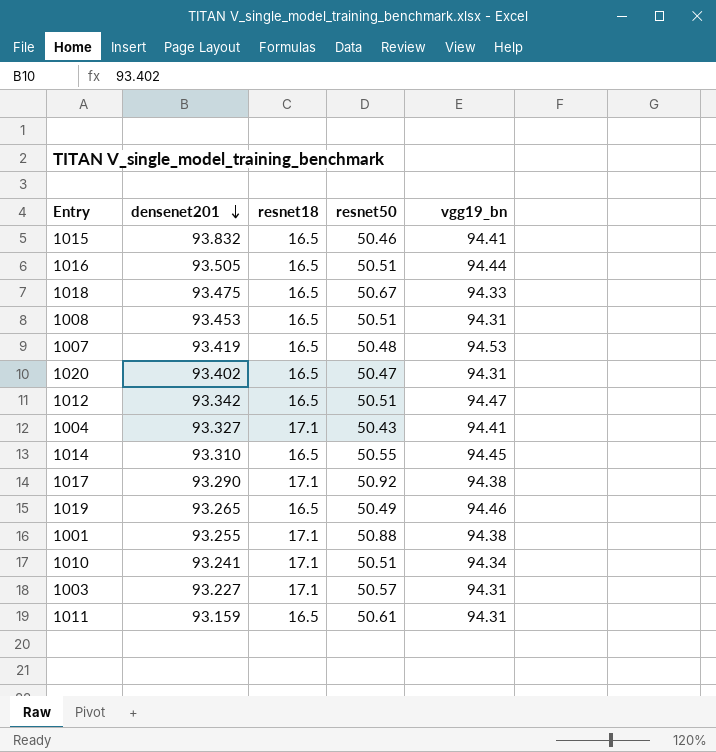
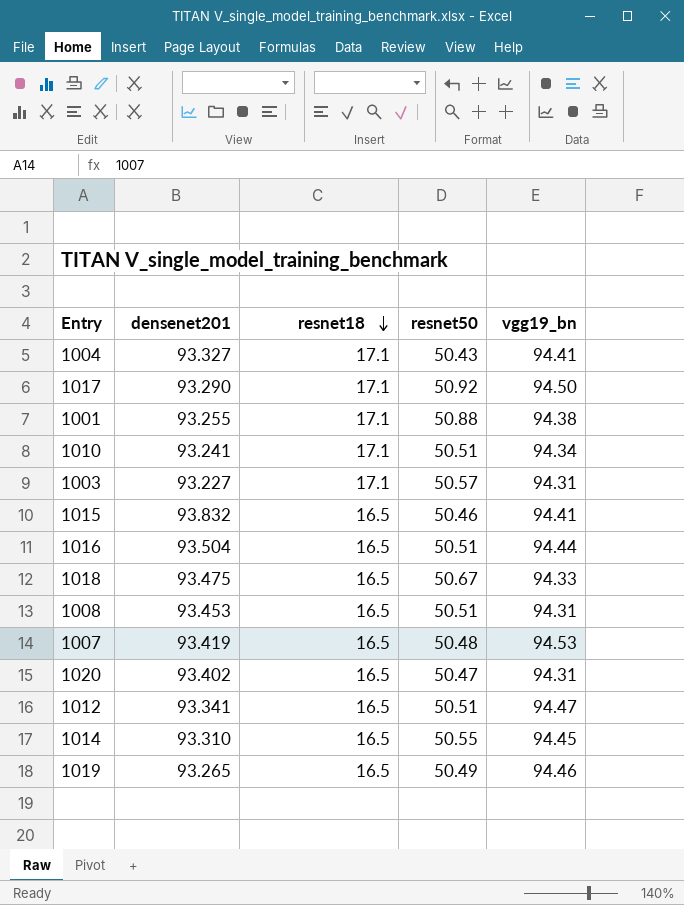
row order: densenet201 descending -> resnet18 descending
row 1011: 93.159 | 16.5 | 50.61 | 94.31 -> none
1017 | vgg19_bn: 94.38 -> 94.50
1016 | densenet201: 93.505 -> 93.504
1012 | densenet201: 93.342 -> 93.341

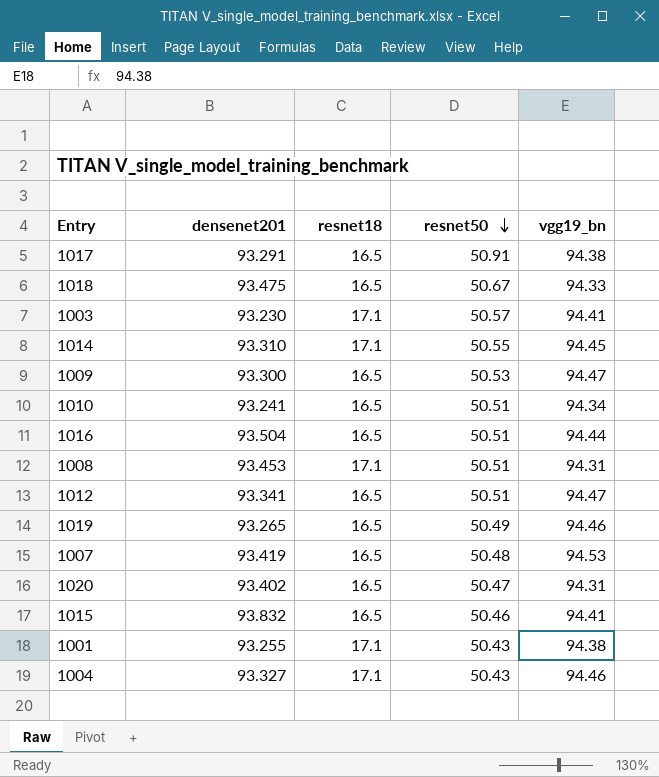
row order: resnet18 descending -> resnet50 descending
1017 | densenet201: 93.290 -> 93.291
1017 | resnet18: 17.1 -> 16.5
1017 | resnet50: 50.92 -> 50.91
1017 | vgg19_bn: 94.50 -> 94.38
1003 | densenet201: 93.227 -> 93.230
1003 | vgg19_bn: 94.31 -> 94.41
1014 | resnet18: 16.5 -> 17.1
row 1009: none -> 93.300 | 16.5 | 50.53 | 94.47
1010 | resnet18: 17.1 -> 16.5
1008 | resnet18: 16.5 -> 17.1
1001 | resnet50: 50.88 -> 50.43
1004 | vgg19_bn: 94.41 -> 94.46

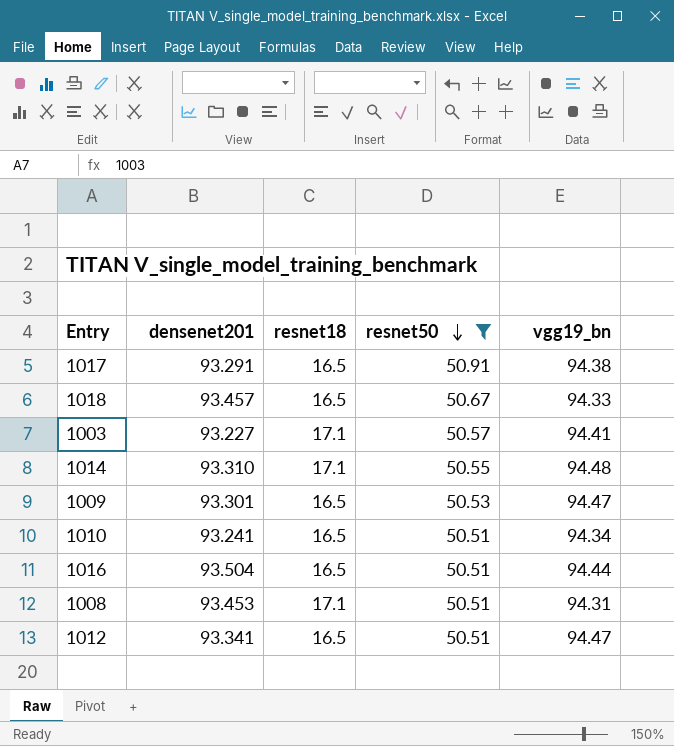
filter: none -> resnet50 >= 50.51
1018 | densenet201: 93.475 -> 93.457
1003 | densenet201: 93.230 -> 93.227
1014 | vgg19_bn: 94.45 -> 94.48
1009 | densenet201: 93.300 -> 93.301

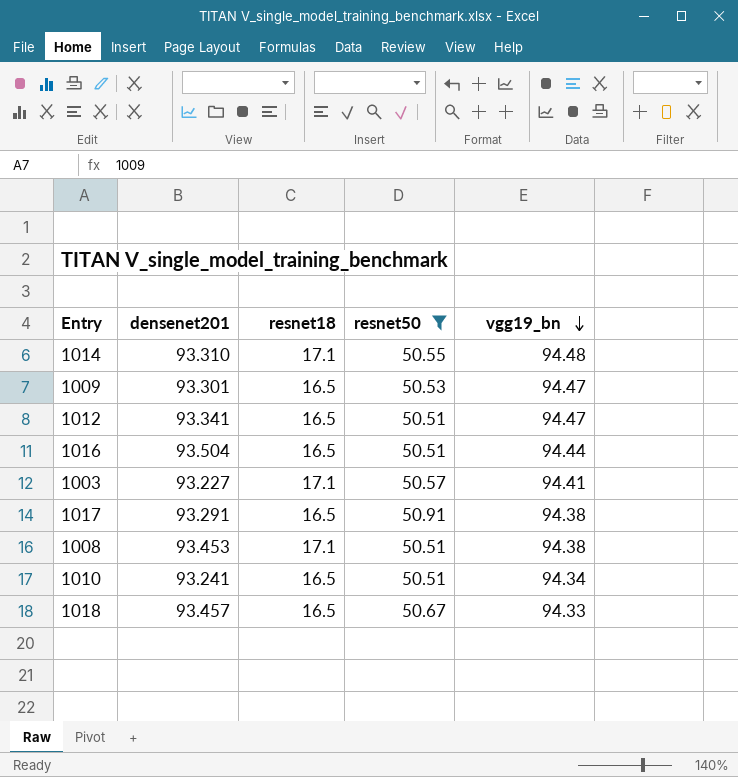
row order: resnet50 descending -> vgg19_bn descending
1008 | vgg19_bn: 94.31 -> 94.38

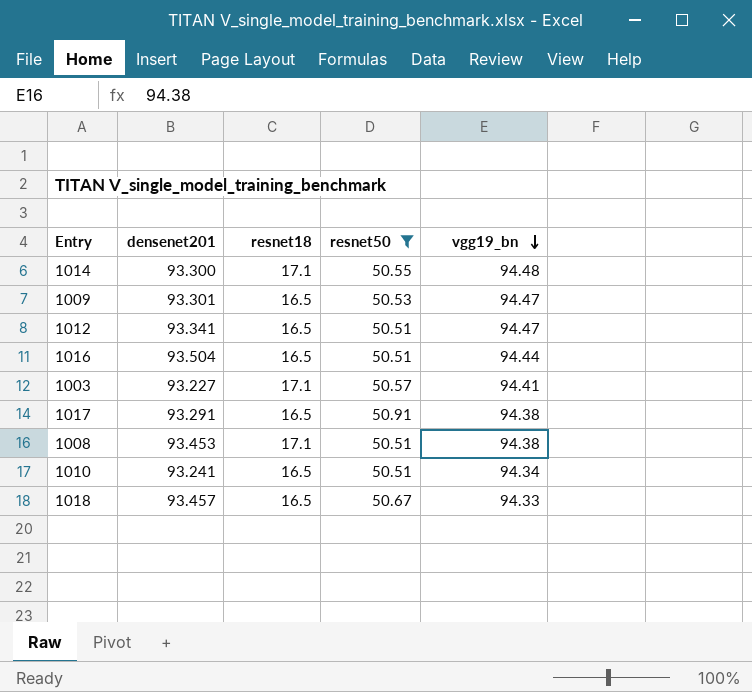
1014 | densenet201: 93.310 -> 93.300

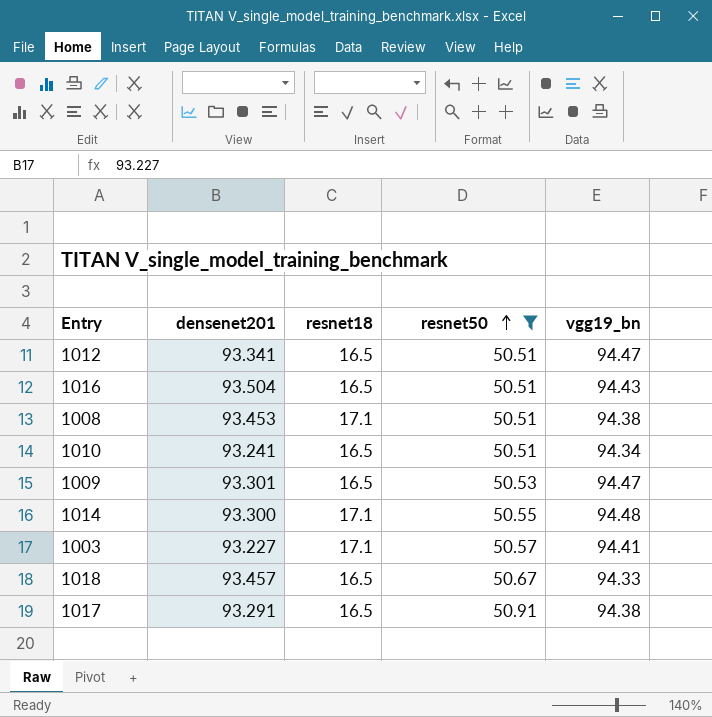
row order: vgg19_bn descending -> resnet50 ascending
1016 | vgg19_bn: 94.44 -> 94.43

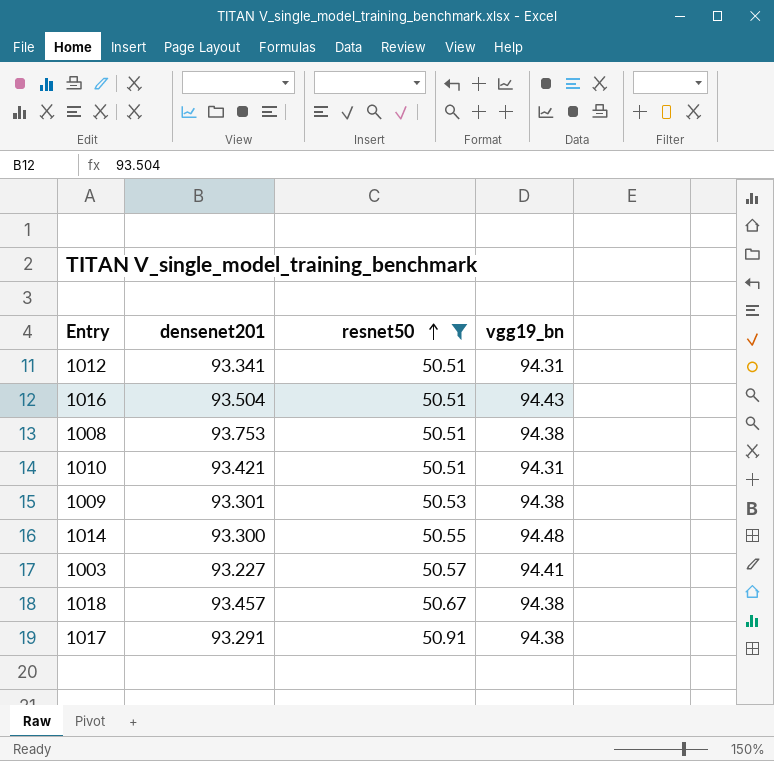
column resnet18 | position: 3 -> none
1012 | vgg19_bn: 94.47 -> 94.31
1008 | densenet201: 93.453 -> 93.753
1010 | densenet201: 93.241 -> 93.421
1010 | vgg19_bn: 94.34 -> 94.31
1009 | vgg19_bn: 94.47 -> 94.38
1018 | vgg19_bn: 94.33 -> 94.38

